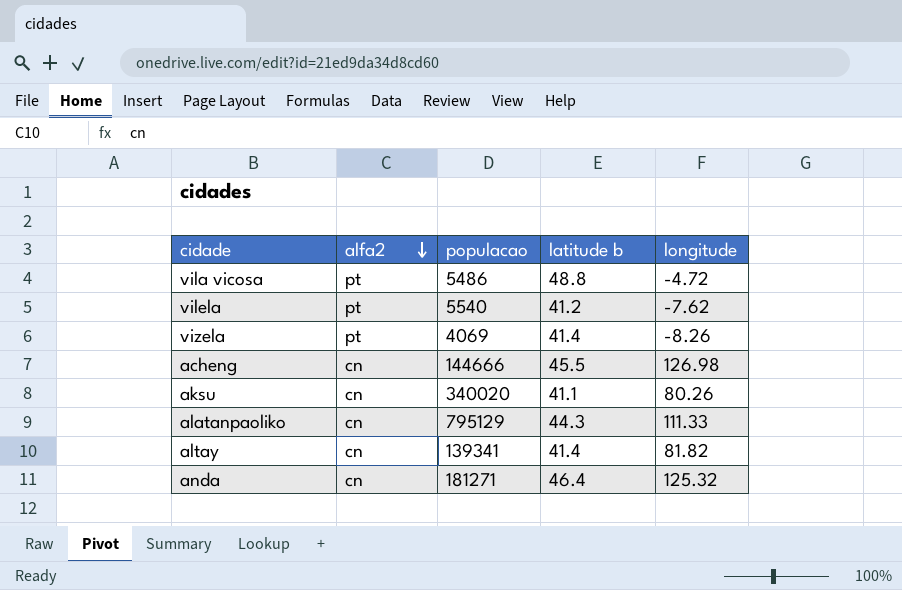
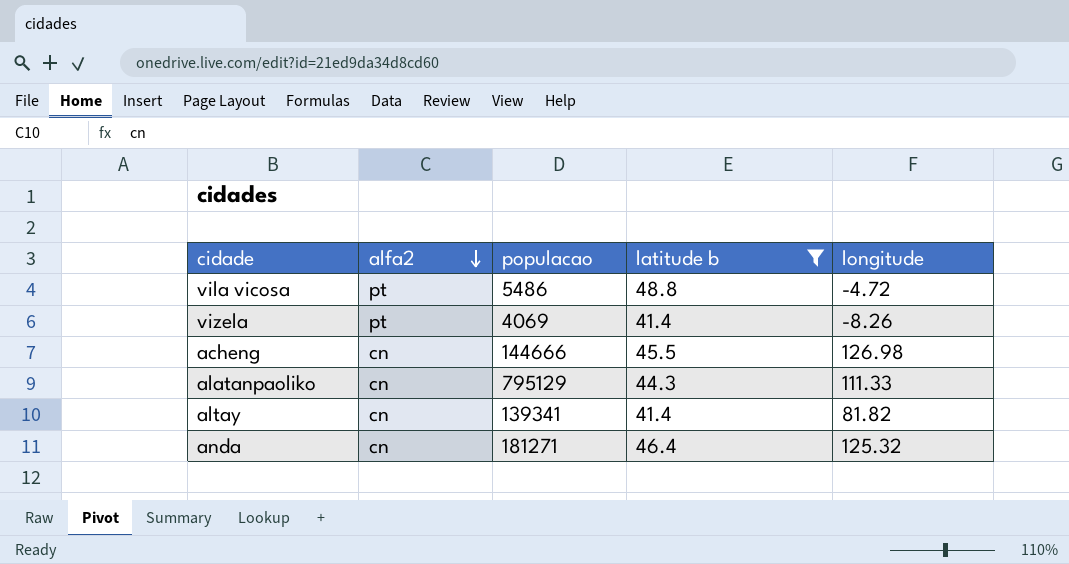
filter: none -> latitude b >= 41.4

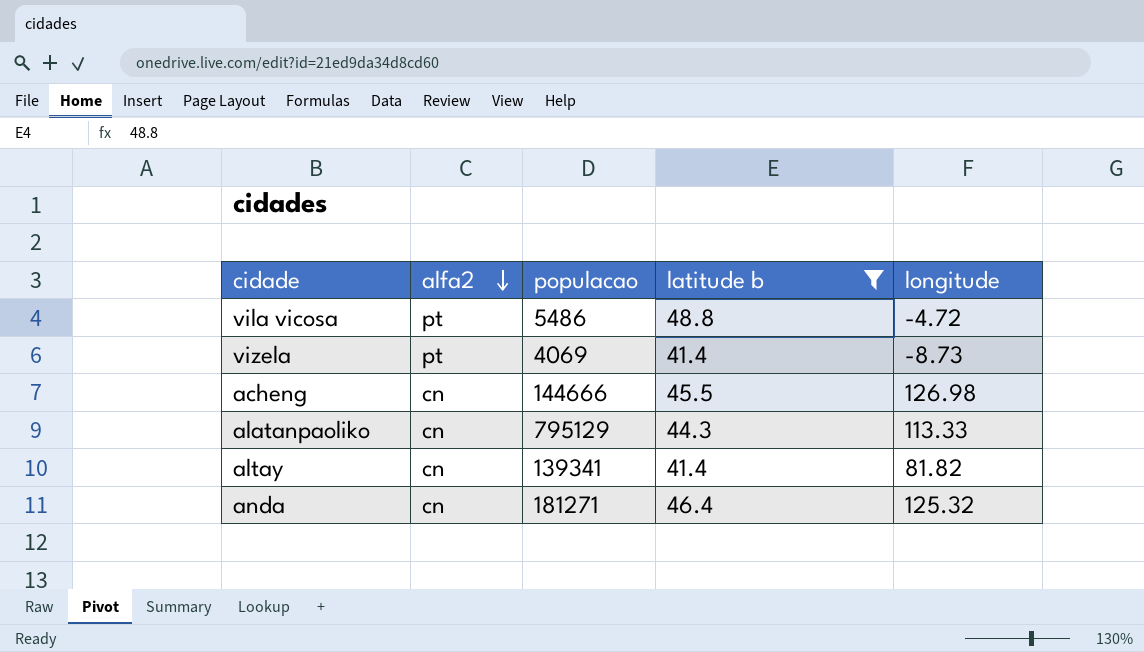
vizela | longitude: -8.26 -> -8.73
alatanpaoliko | longitude: 111.33 -> 113.33

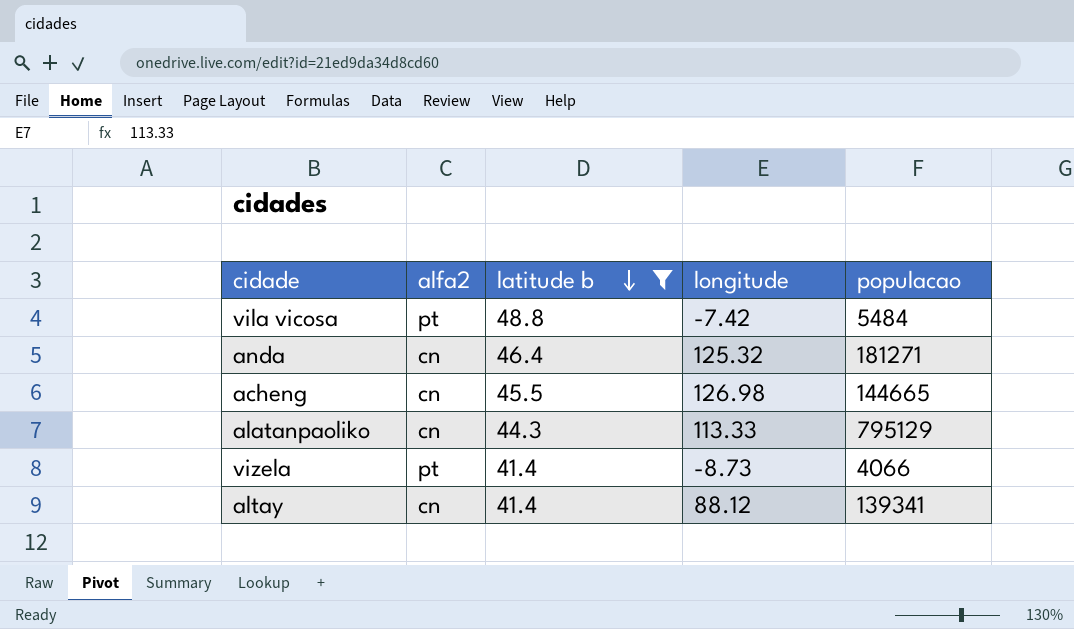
row order: alfa2 descending -> latitude b descending
column populacao | position: 3 -> 5
vila vicosa | longitude: -4.72 -> -7.42
vila vicosa | populacao: 5486 -> 5484
acheng | populacao: 144666 -> 144665
vizela | populacao: 4069 -> 4066
altay | longitude: 81.82 -> 88.12

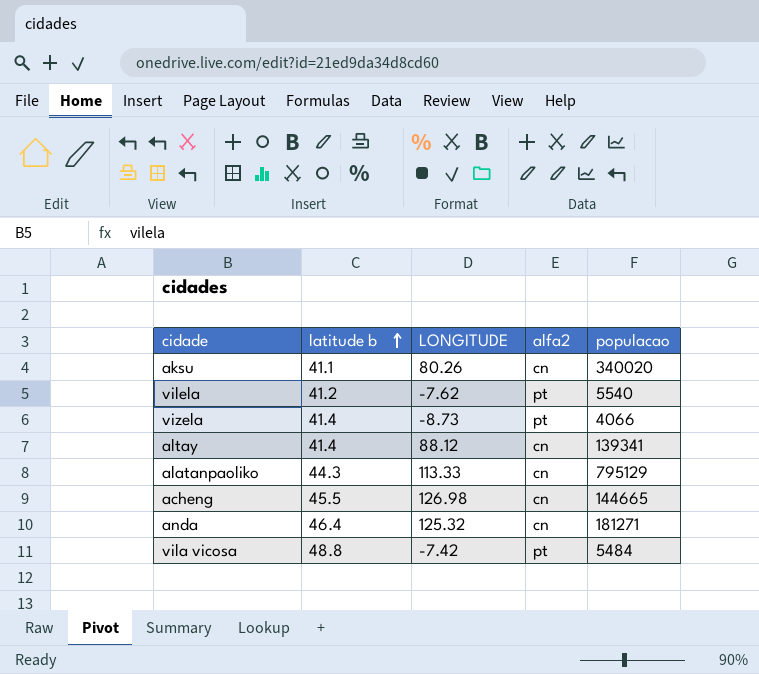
filter: latitude b >= 41.4 -> none
row order: latitude b descending -> latitude b ascending
column name: longitude -> LONGITUDE
column alfa2 | position: 2 -> 4

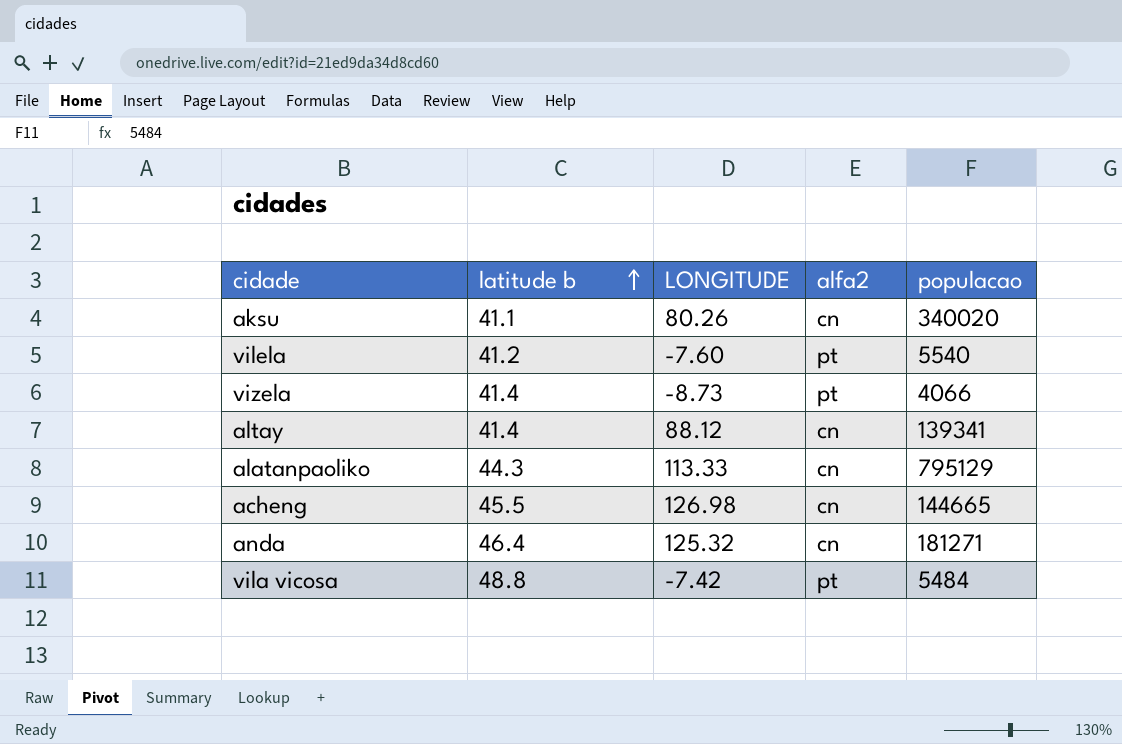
vilela | LONGITUDE: -7.62 -> -7.60

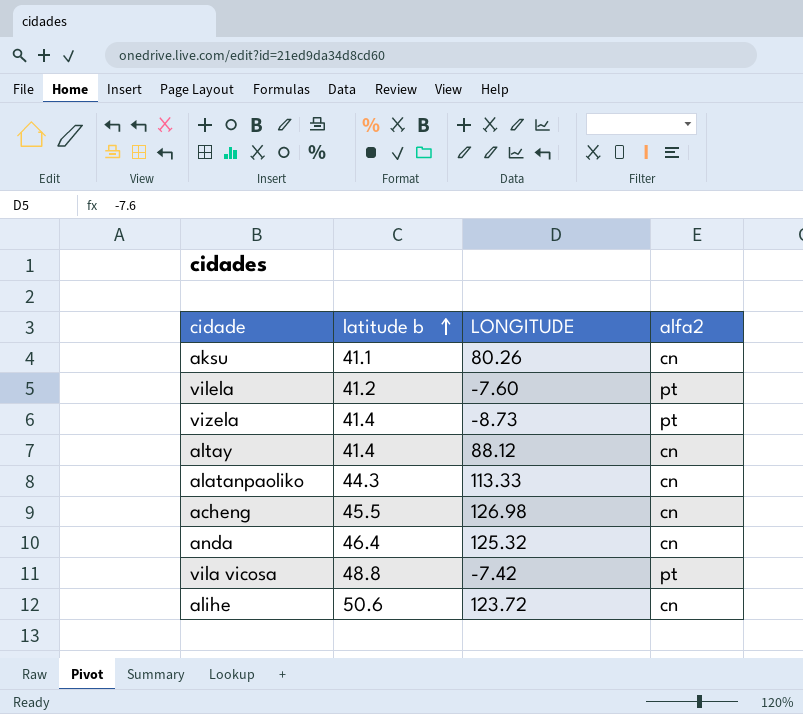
column populacao | position: 5 -> none
row alihe: none -> 50.6 | 123.72 | cn

